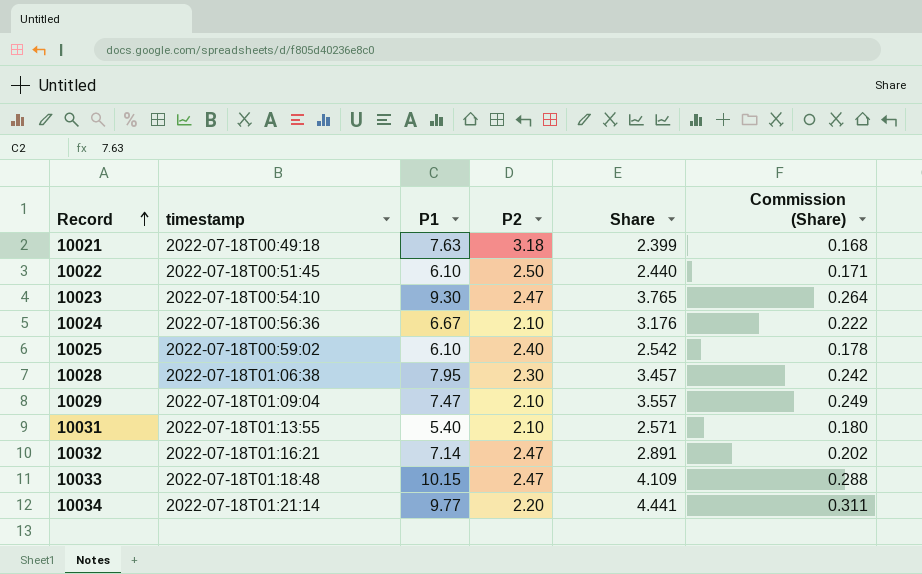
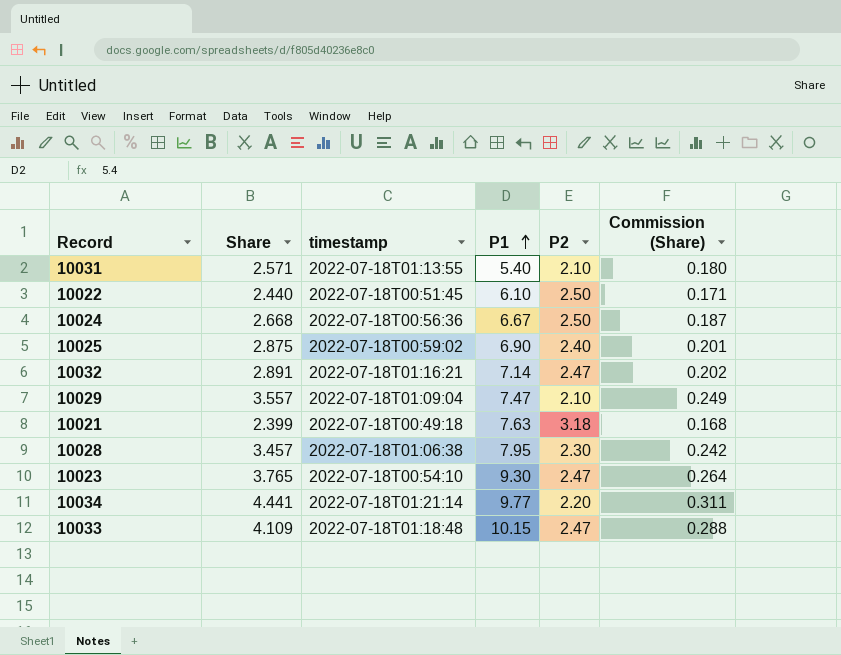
row order: Record ascending -> P1 ascending
column Share | position: 5 -> 2
10024 | Share: 3.176 -> 2.668
10024 | P2: 2.10 -> 2.50
10024 | Commission (Share): 0.222 -> 0.187
10025 | Share: 2.542 -> 2.875
10025 | P1: 6.10 -> 6.90
10025 | Commission (Share): 0.178 -> 0.201

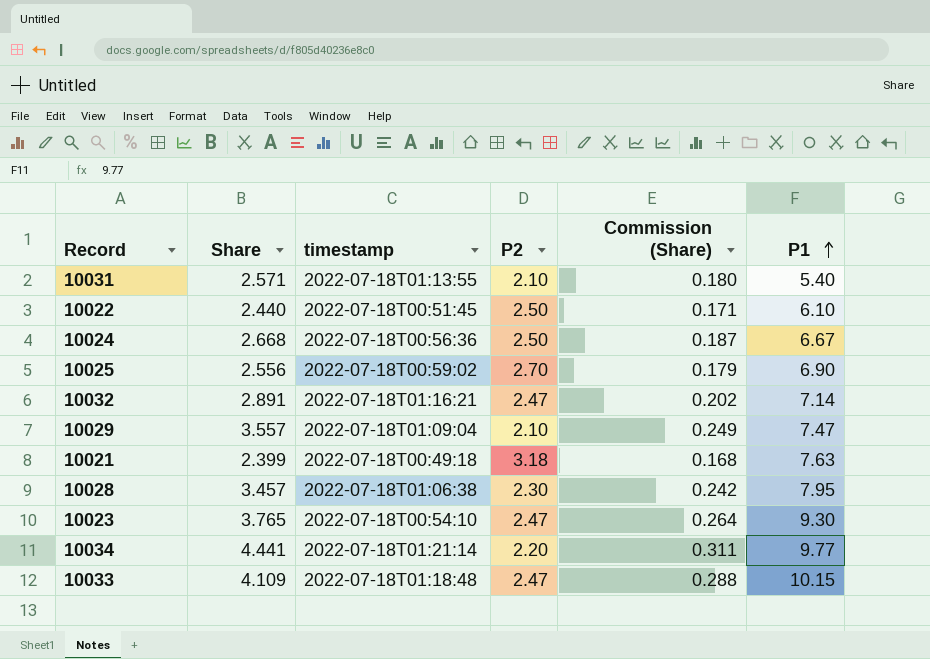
column P1 | position: 4 -> 6
10025 | Share: 2.875 -> 2.556
10025 | P2: 2.40 -> 2.70
10025 | Commission (Share): 0.201 -> 0.179

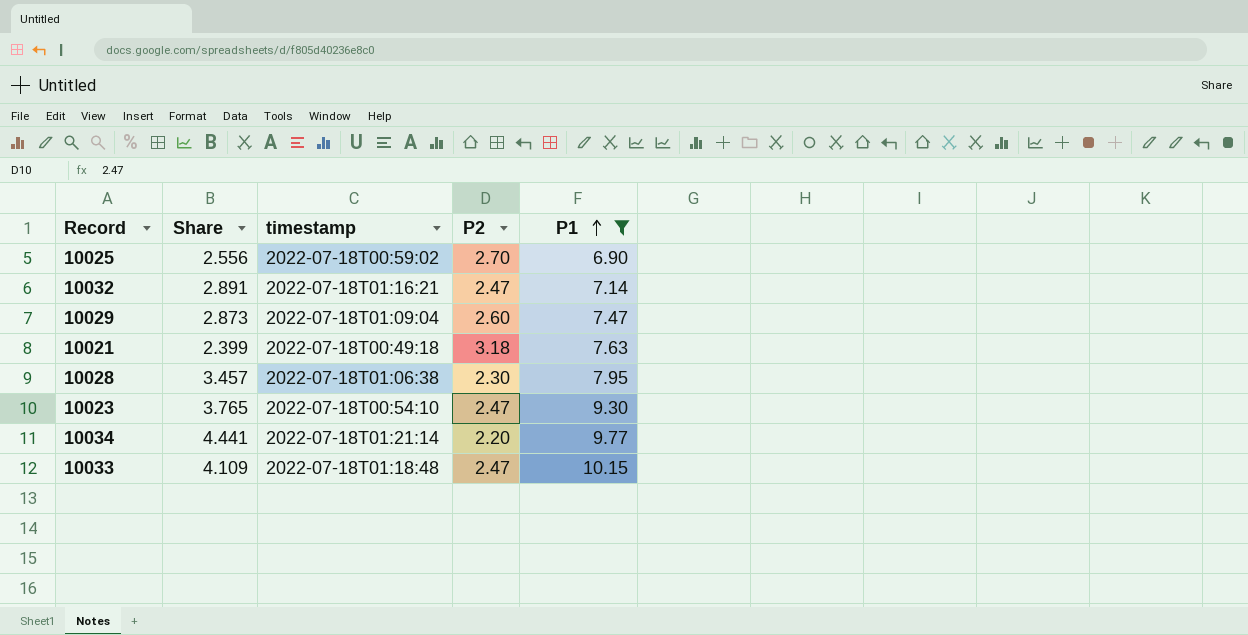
filter: none -> P1 >= 6.90
column Commission (Share) | formula: [Share] * 0.07 -> none
10029 | Share: 3.557 -> 2.873
10029 | P2: 2.10 -> 2.60

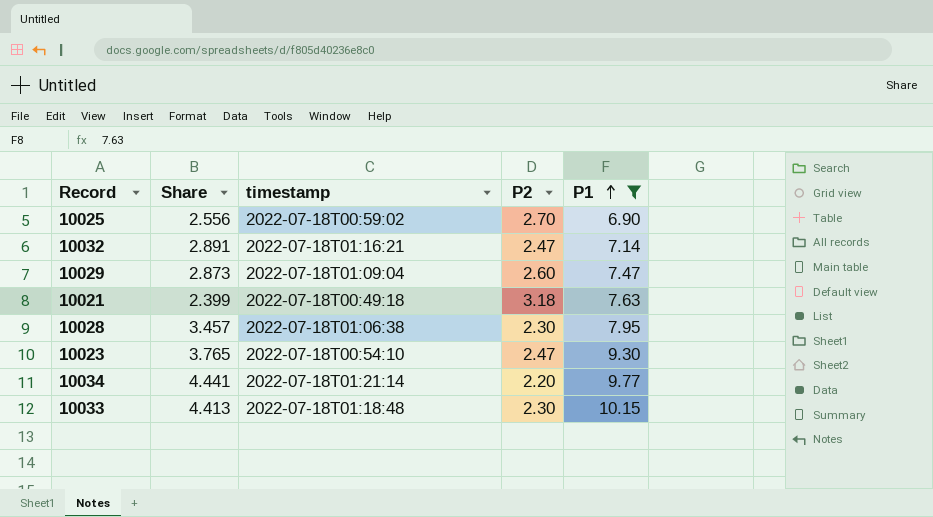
10033 | Share: 4.109 -> 4.413
10033 | P2: 2.47 -> 2.30

